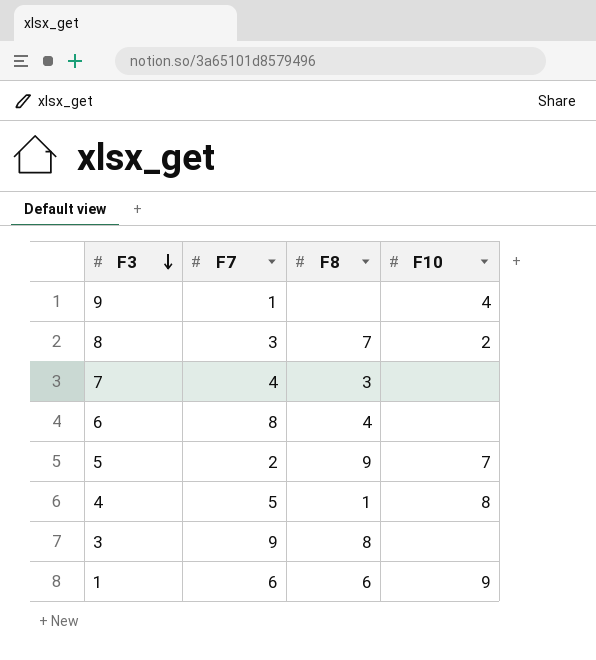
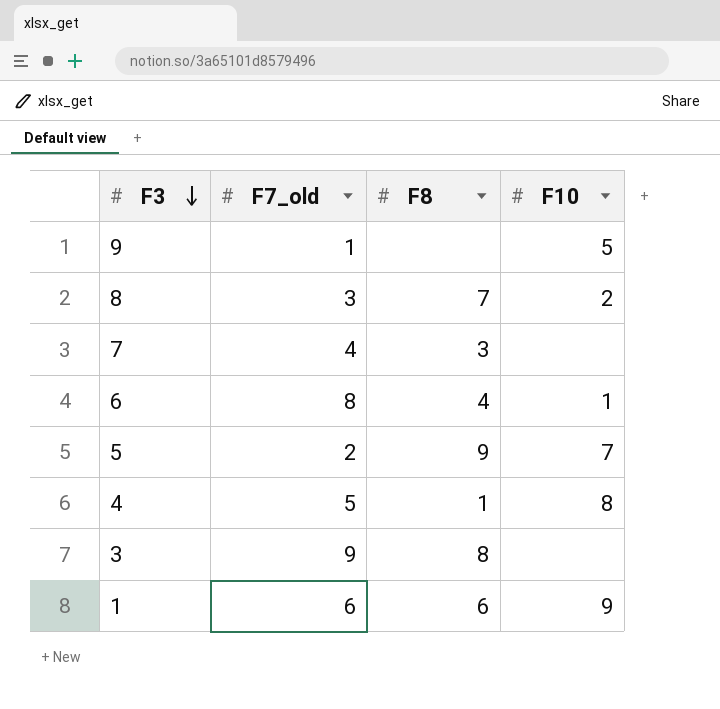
column name: F7 -> F7_old
9 | F10: 4 -> 5
6 | F10: none -> 1

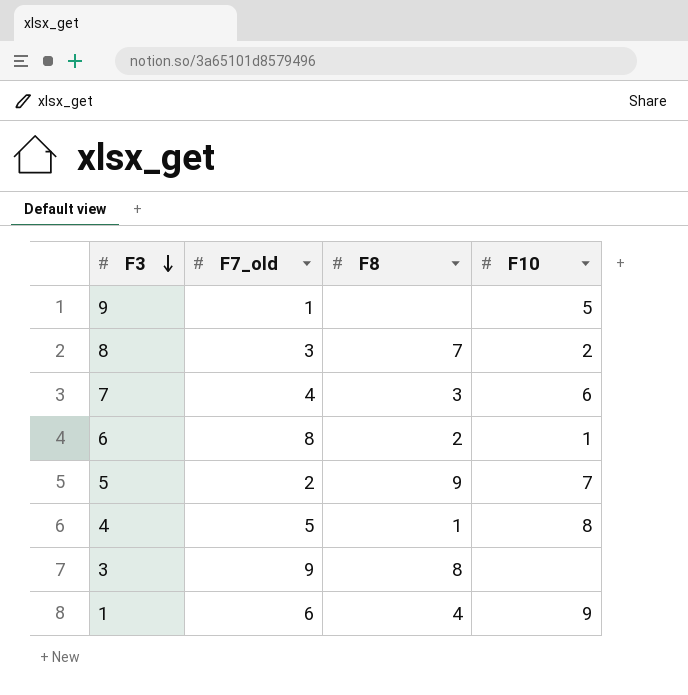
7 | F10: none -> 6
6 | F8: 4 -> 2
1 | F8: 6 -> 4

